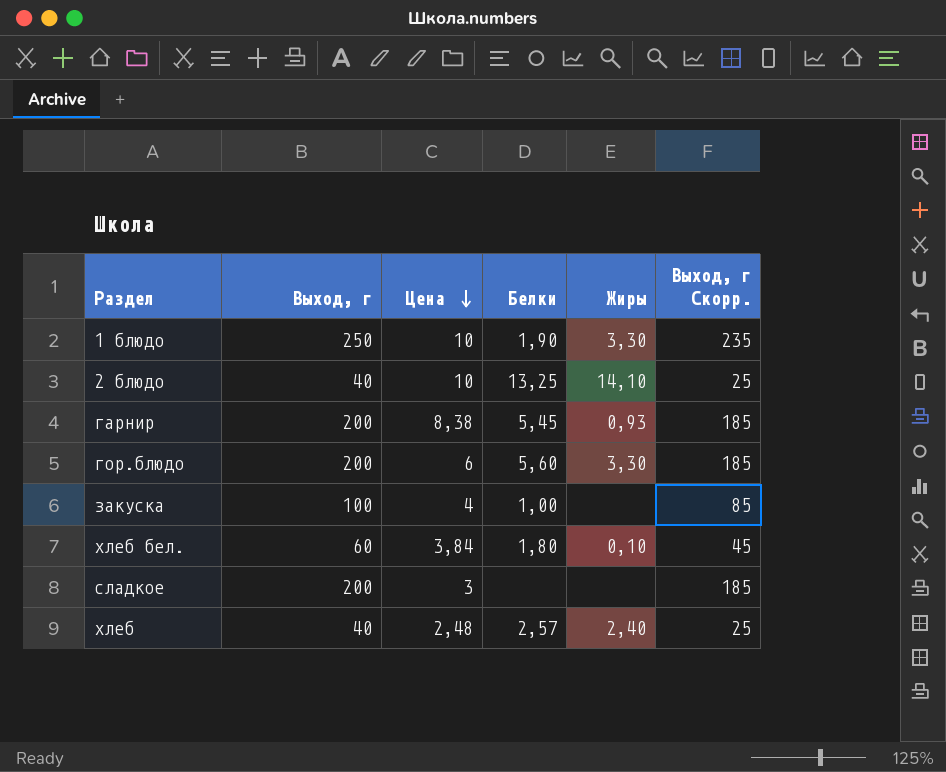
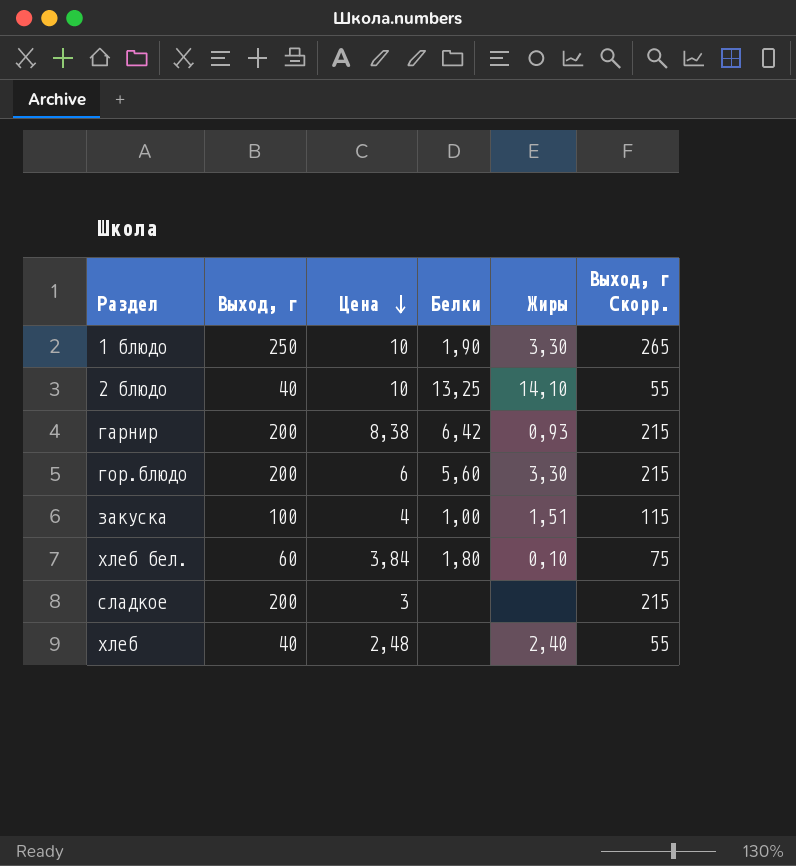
column Выход, г Скорр. | formula: [Выход, г] - 15 -> [Выход, г] + 15
гарнир | Белки: 5,45 -> 6,42
закуска | Жиры: none -> 1,51
хлеб | Белки: 2,57 -> none

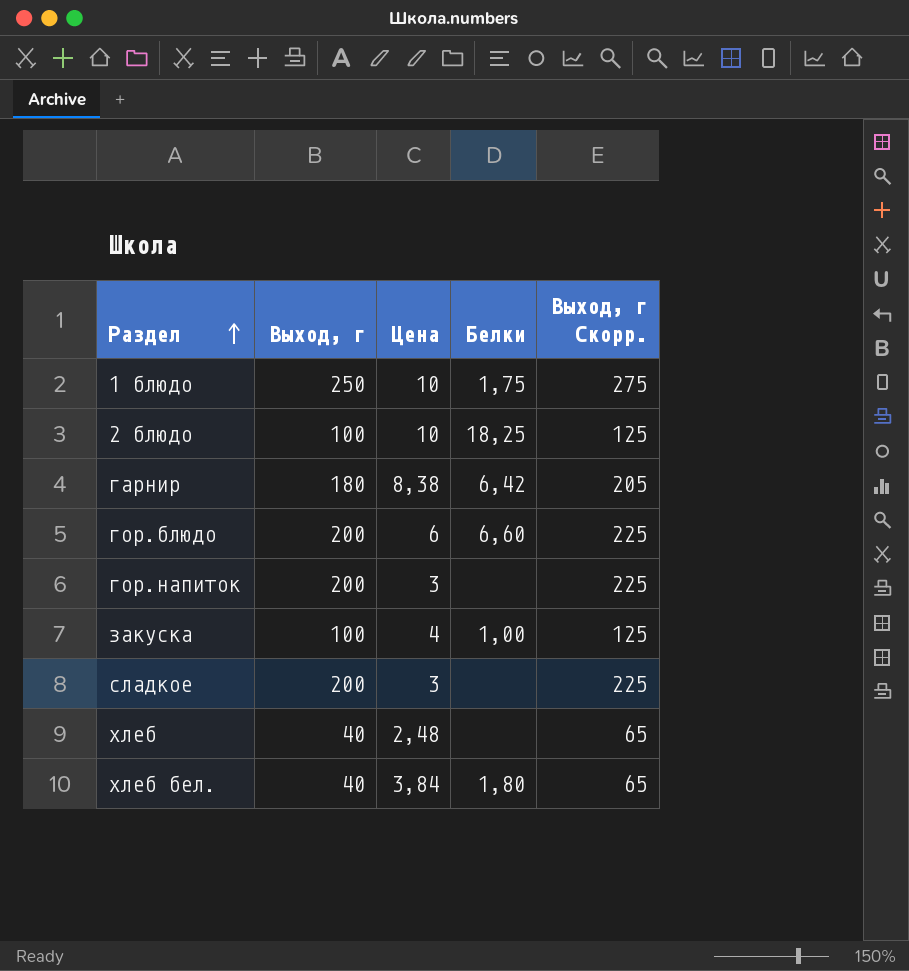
row order: Цена descending -> Раздел ascending
column Жиры | position: 5 -> none
column Выход, г Скорр. | formula: [Выход, г] + 15 -> [Выход, г] + 25
1 блюдо | Белки: 1,90 -> 1,75
2 блюдо | Выход, г: 40 -> 100
2 блюдо | Белки: 13,25 -> 18,25
гарнир | Выход, г: 200 -> 180
гор.блюдо | Белки: 5,60 -> 6,60
row гор.напиток: none -> 200 | 3 | none | 225
хлеб бел. | Выход, г: 60 -> 40

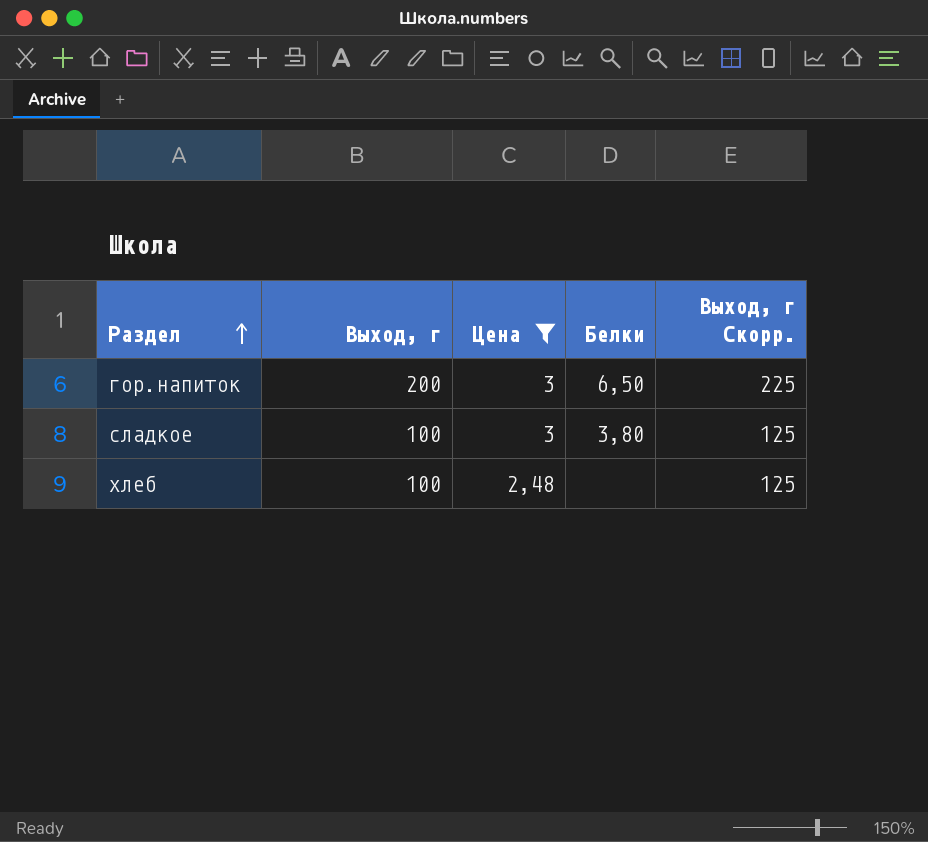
filter: none -> Цена <= 3
гор.напиток | Белки: none -> 6,50
сладкое | Выход, г: 200 -> 100
сладкое | Белки: none -> 3,80
сладкое | Выход, г Скорр.: 225 -> 125
хлеб | Выход, г: 40 -> 100
хлеб | Выход, г Скорр.: 65 -> 125

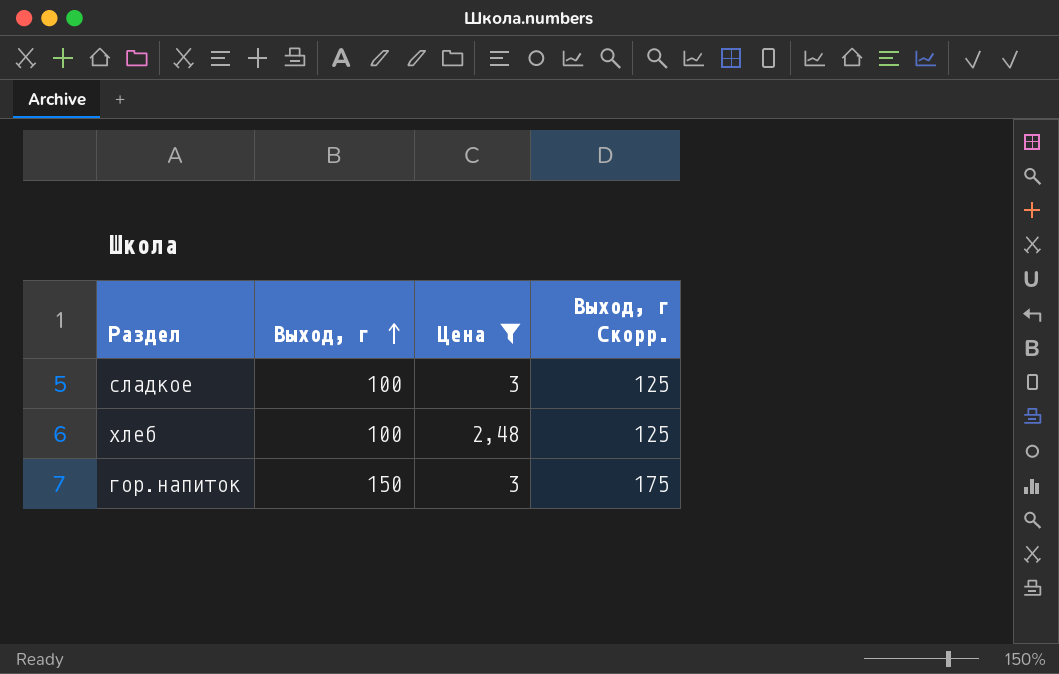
row order: Раздел ascending -> Выход, г ascending
column Белки | position: 4 -> none
гор.напиток | Выход, г: 200 -> 150
гор.напиток | Выход, г Скорр.: 225 -> 175

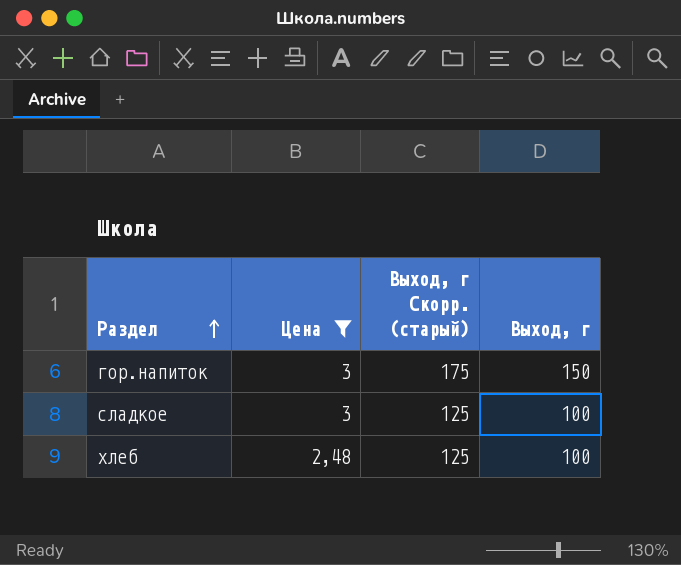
row order: Выход, г ascending -> Раздел ascending
column name: Выход, г Скорр. -> Выход, г Скорр. (старый)
column Выход, г | position: 2 -> 4

